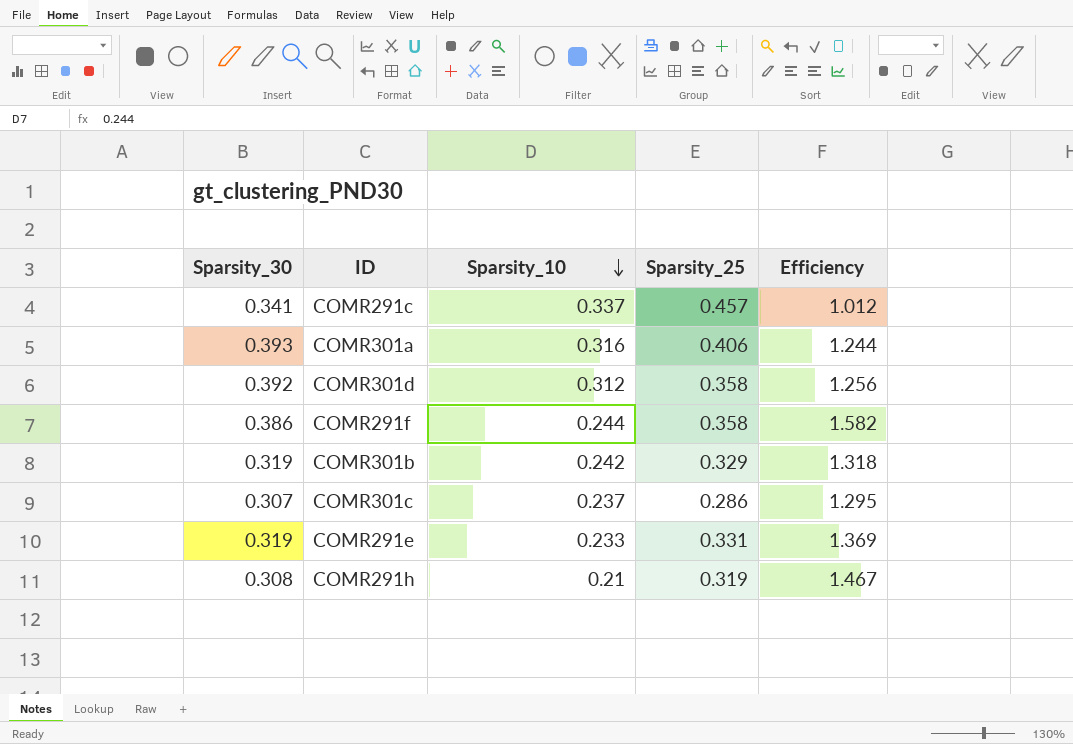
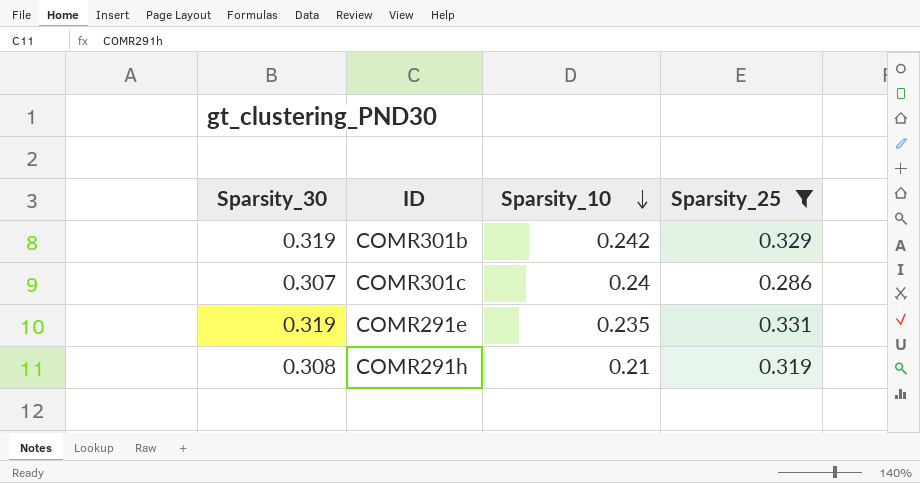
filter: none -> Sparsity_25 <= 0.331
column Efficiency | formula: [Sparsity_30] / [Sparsity_10] -> none
COMR301c | Sparsity_10: 0.237 -> 0.24
COMR291e | Sparsity_10: 0.233 -> 0.235

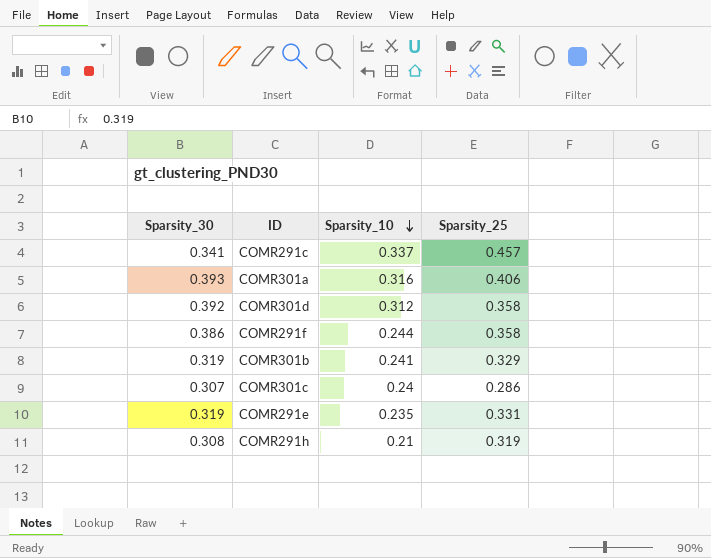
filter: Sparsity_25 <= 0.331 -> none
COMR301b | Sparsity_10: 0.242 -> 0.241

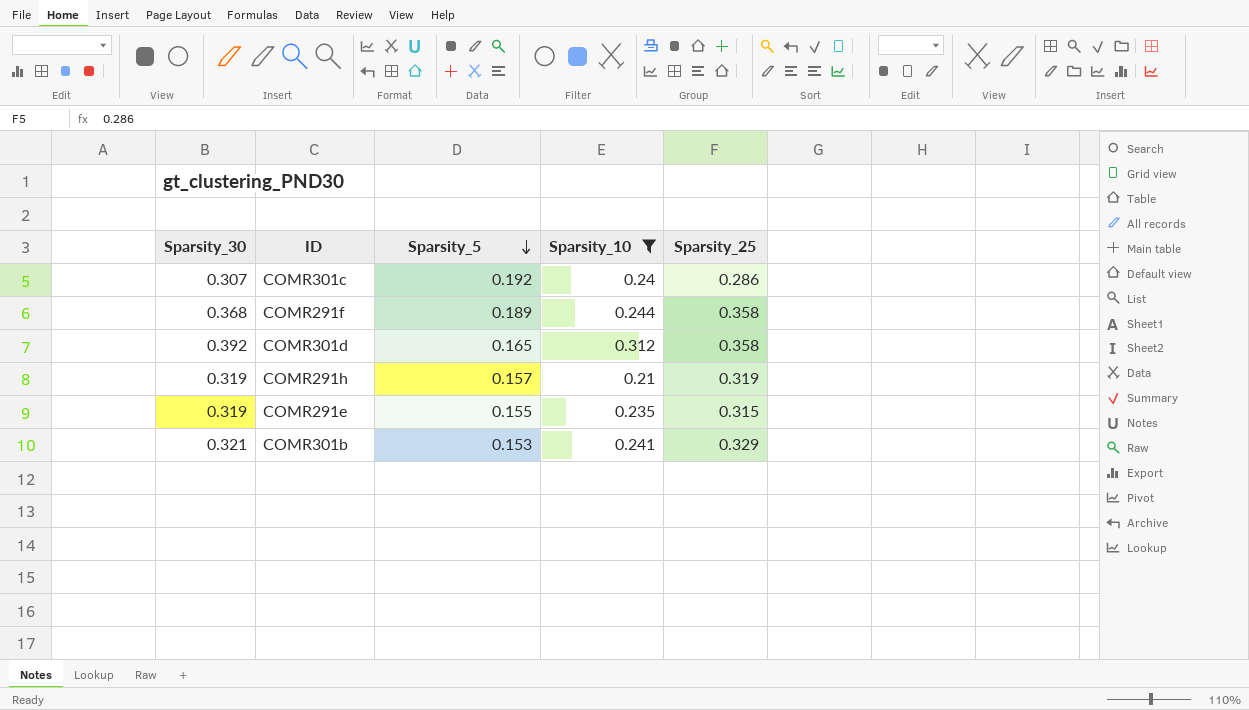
filter: none -> Sparsity_10 <= 0.312
row order: Sparsity_10 descending -> Sparsity_5 descending
column Sparsity_5 | position: none -> 3
COMR291f | Sparsity_30: 0.386 -> 0.368
COMR291h | Sparsity_30: 0.308 -> 0.319
COMR291e | Sparsity_25: 0.331 -> 0.315
COMR301b | Sparsity_30: 0.319 -> 0.321

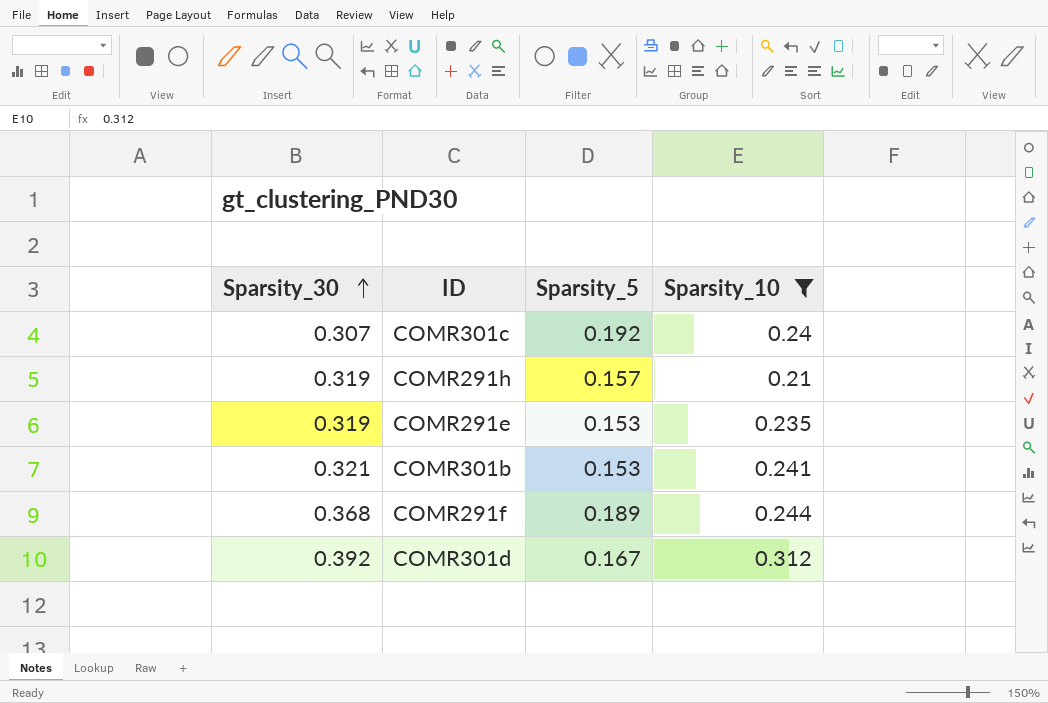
row order: Sparsity_5 descending -> Sparsity_30 ascending
column Sparsity_25 | position: 5 -> none
COMR291e | Sparsity_5: 0.155 -> 0.153
COMR301d | Sparsity_5: 0.165 -> 0.167

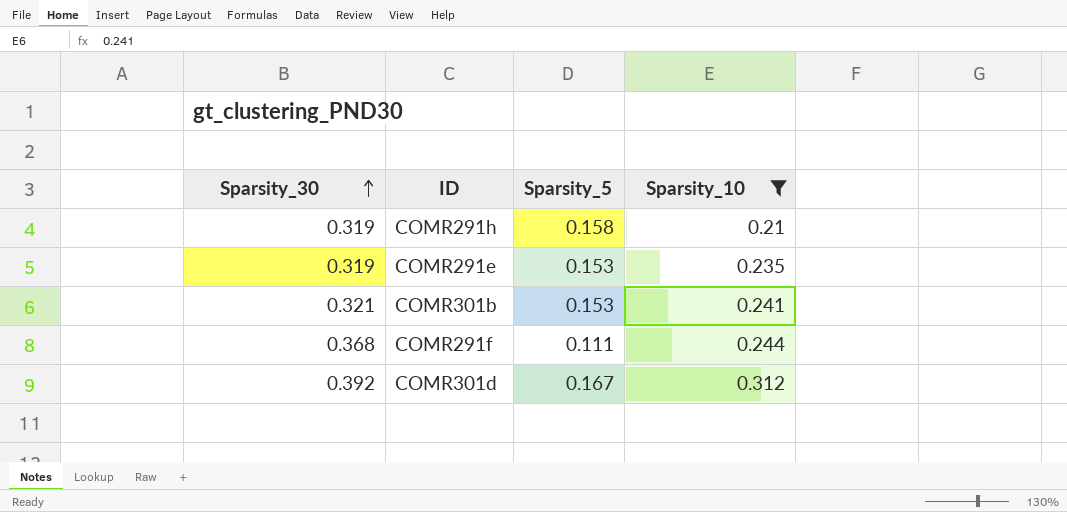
row COMR301c: 0.307 | 0.192 | 0.24 -> none
COMR291h | Sparsity_5: 0.157 -> 0.158
COMR291f | Sparsity_5: 0.189 -> 0.111

